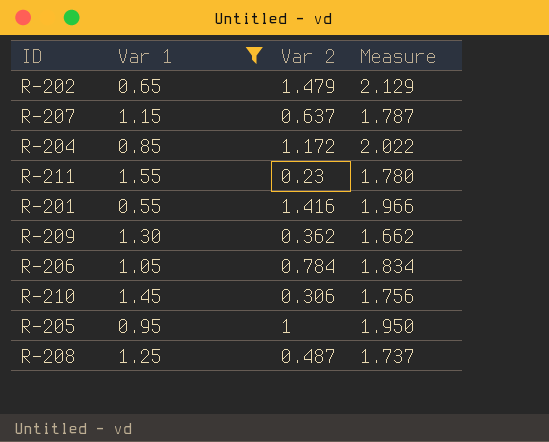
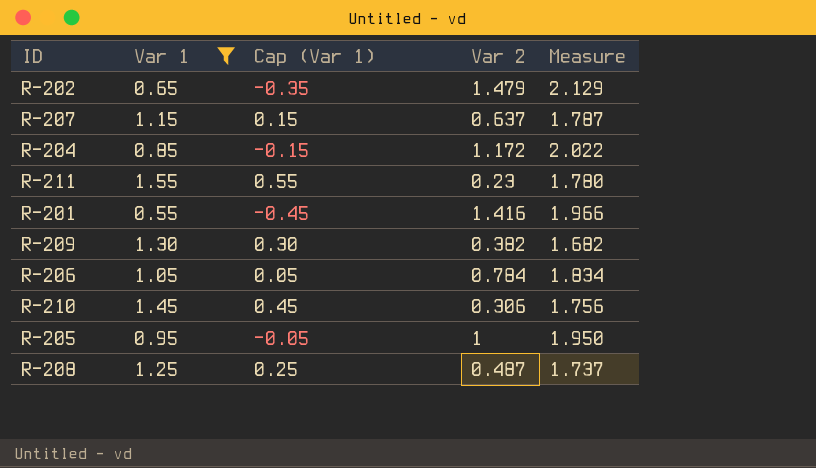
column Cap (Var 1) | formula: none -> [Var 1] - 1
R-209 | Var 2: 0.362 -> 0.382
R-209 | Measure: 1.662 -> 1.682

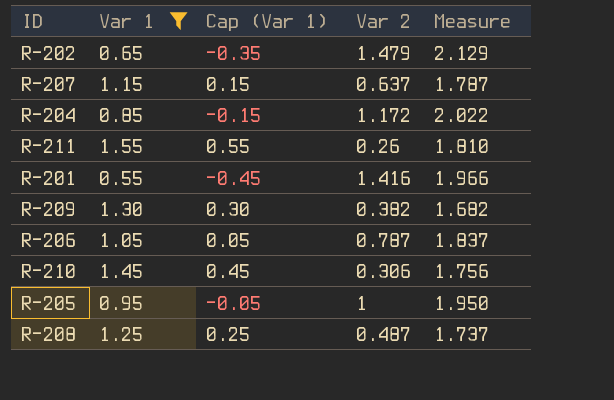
R-211 | Var 2: 0.23 -> 0.26
R-211 | Measure: 1.780 -> 1.810
R-206 | Var 2: 0.784 -> 0.787
R-206 | Measure: 1.834 -> 1.837

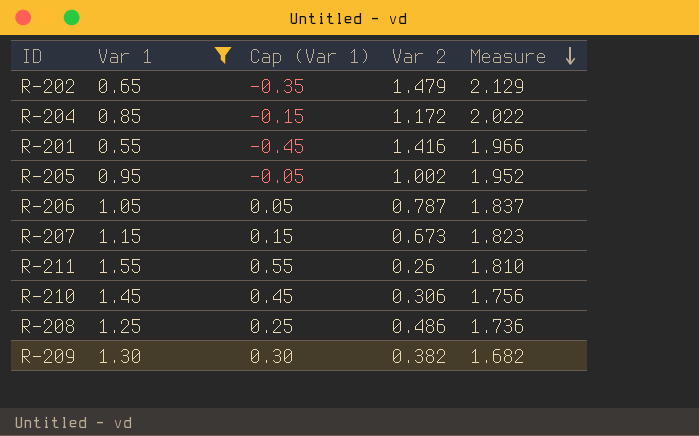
row order: none -> Measure descending
R-205 | Var 2: 1 -> 1.002
R-205 | Measure: 1.950 -> 1.952
R-207 | Var 2: 0.637 -> 0.673
R-207 | Measure: 1.787 -> 1.823
R-208 | Var 2: 0.487 -> 0.486
R-208 | Measure: 1.737 -> 1.736

